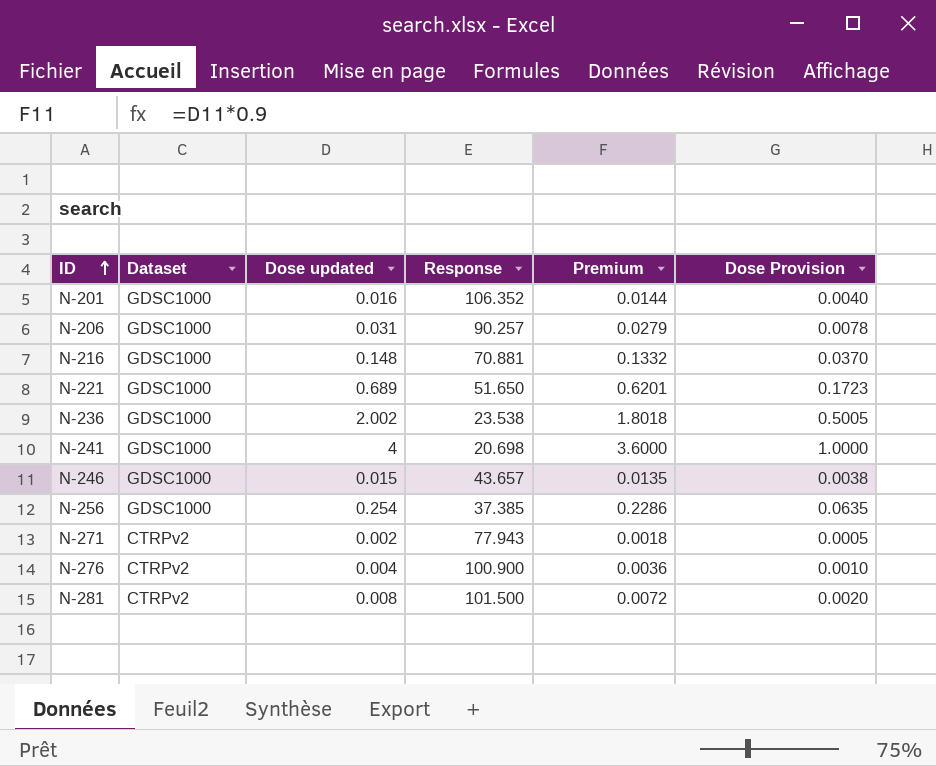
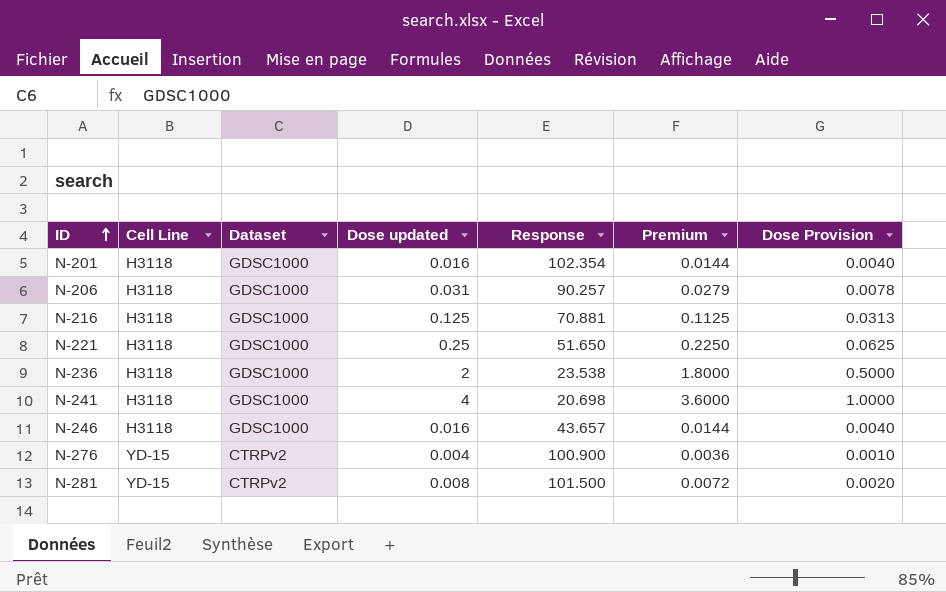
column Cell Line | position: none -> 2
row N-256: GDSC1000 | 0.254 | 37.385 | 0.2286 | 0.0635 -> none
row N-271: CTRPv2 | 0.002 | 77.943 | 0.0018 | 0.0005 -> none
N-201 | Response: 106.352 -> 102.354
N-216 | Dose updated: 0.148 -> 0.125
N-216 | Premium: 0.1332 -> 0.1125
N-216 | Dose Provision: 0.0370 -> 0.0313
N-221 | Dose updated: 0.689 -> 0.25
N-221 | Premium: 0.6201 -> 0.2250
N-221 | Dose Provision: 0.1723 -> 0.0625
N-236 | Dose updated: 2.002 -> 2
N-236 | Premium: 1.8018 -> 1.8000
N-236 | Dose Provision: 0.5005 -> 0.5000
N-246 | Dose updated: 0.015 -> 0.016
N-246 | Premium: 0.0135 -> 0.0144
N-246 | Dose Provision: 0.0038 -> 0.0040

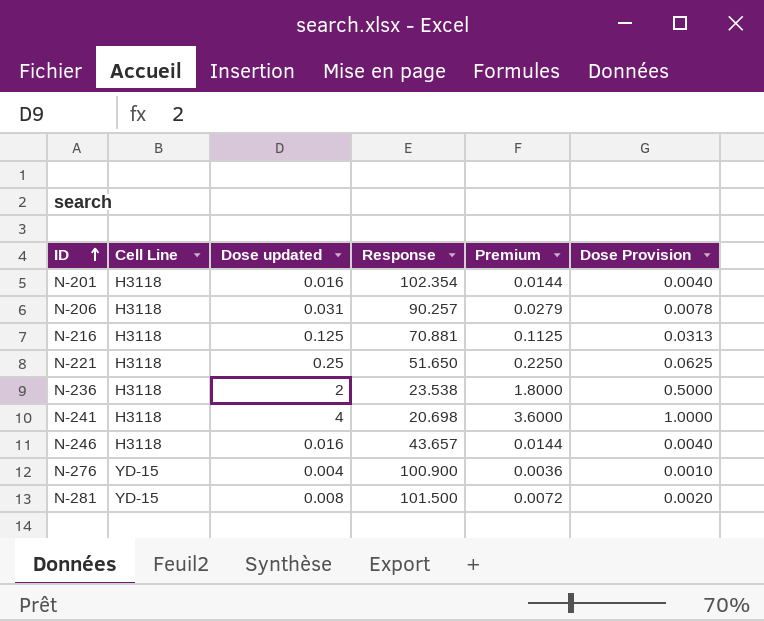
column Dataset | position: 3 -> none

